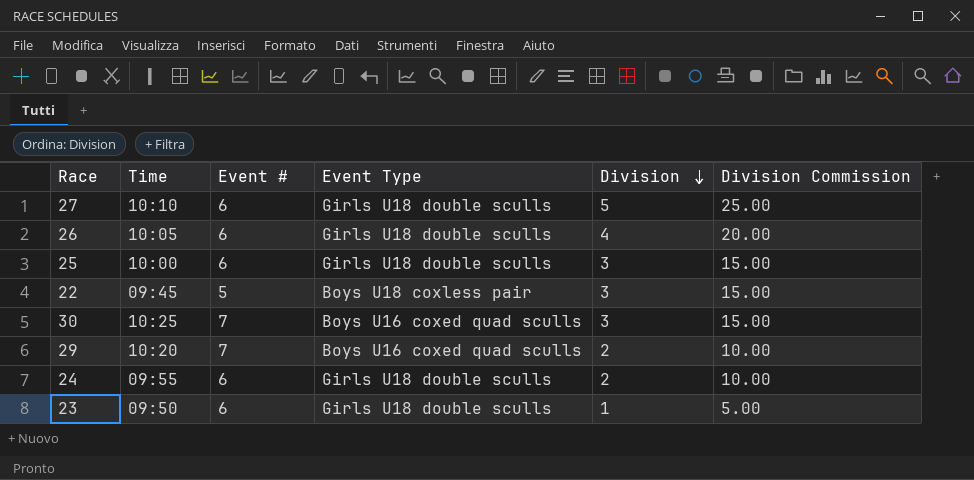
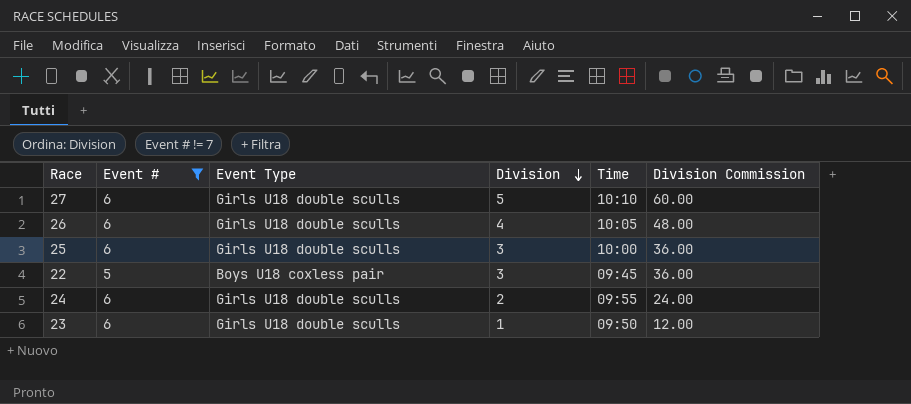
filter: none -> Event # != 7
column Time | position: 2 -> 5
column Division Commission | formula: [Division] * 5 -> [Division] * 12

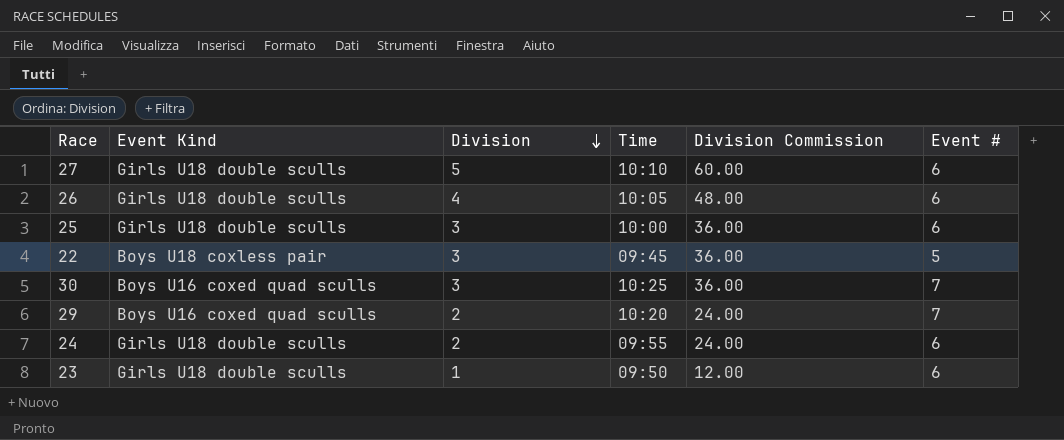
filter: Event # != 7 -> none
column name: Event Type -> Event Kind
column Event # | position: 2 -> 6

